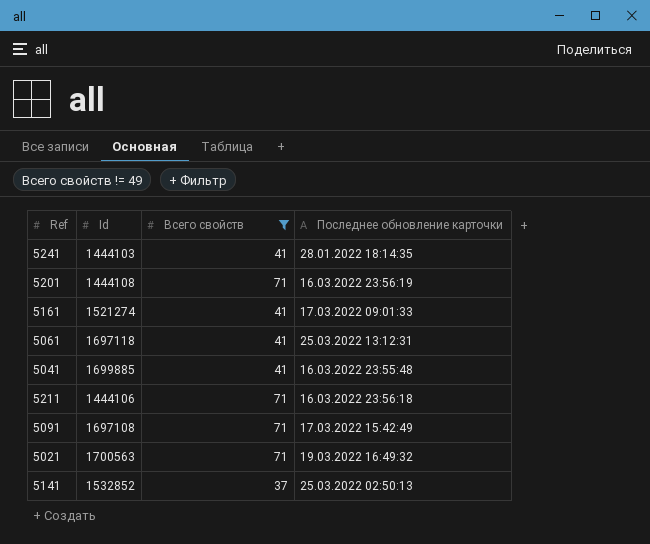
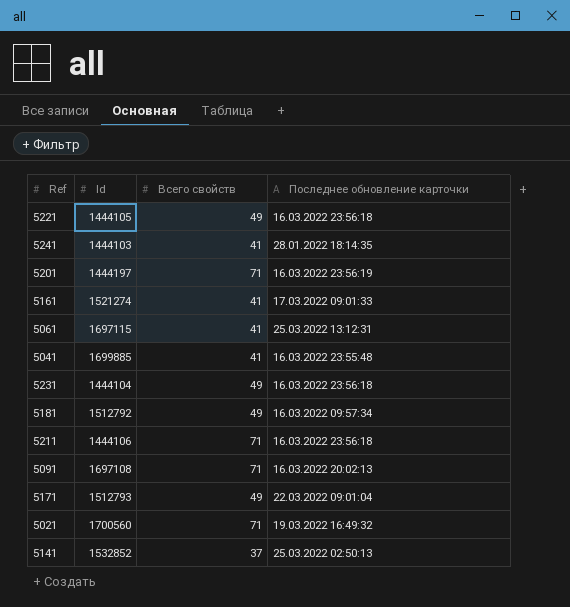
filter: Всего свойств != 49 -> none
5201 | Id: 1444108 -> 1444197
5061 | Id: 1697118 -> 1697115
5091 | Последнее обновление карточки: 17.03.2022 15:42:49 -> 16.03.2022 20:02:13
5021 | Id: 1700563 -> 1700560

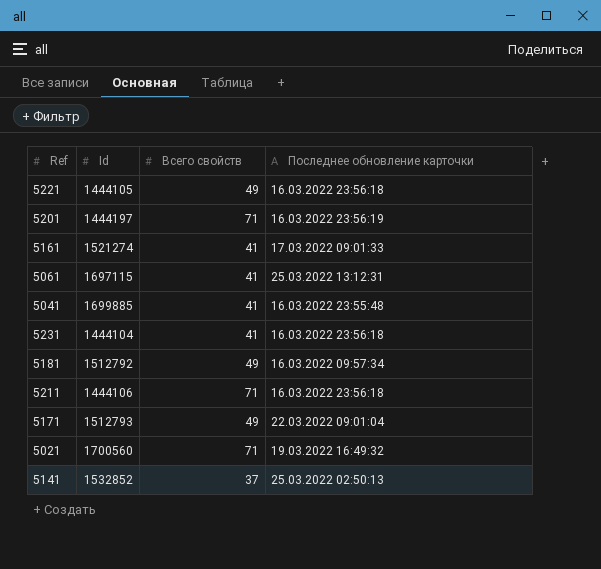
row 5241: 1444103 | 41 | 28.01.2022 18:14:35 -> none
row 5091: 1697108 | 71 | 16.03.2022 20:02:13 -> none
5231 | Всего свойств: 49 -> 41

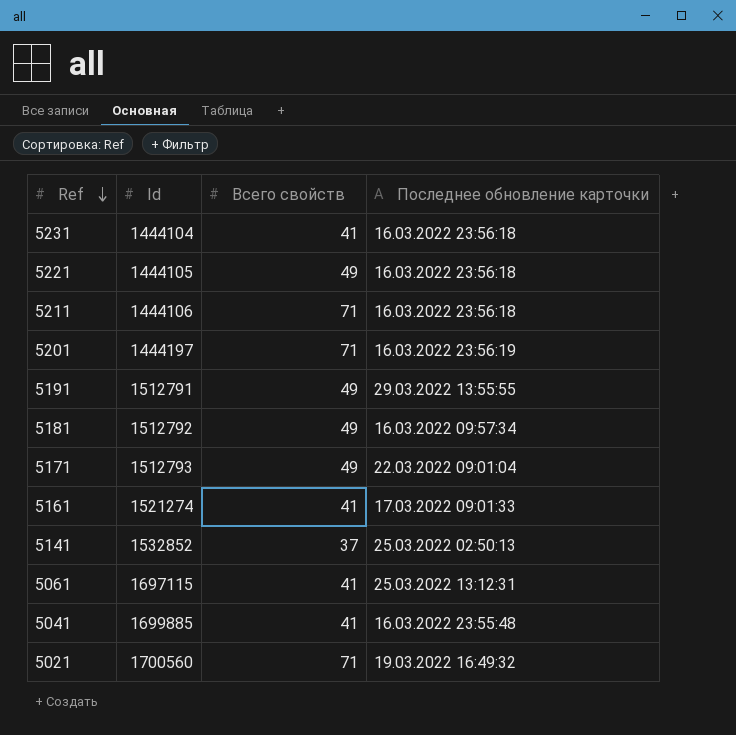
row order: none -> Ref descending
row 5191: none -> 1512791 | 49 | 29.03.2022 13:55:55

